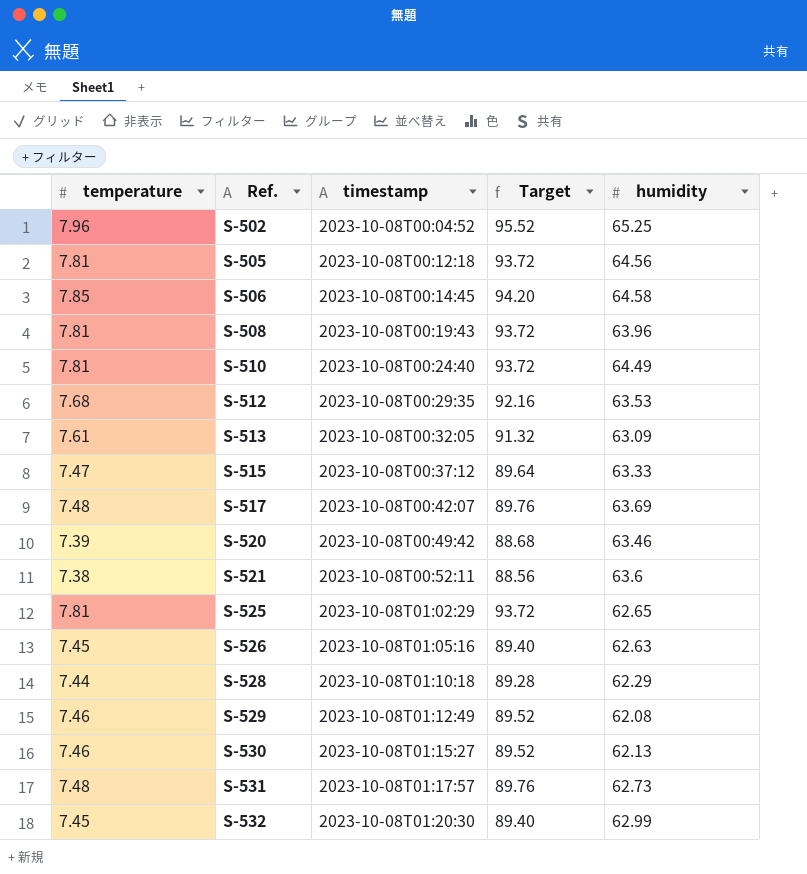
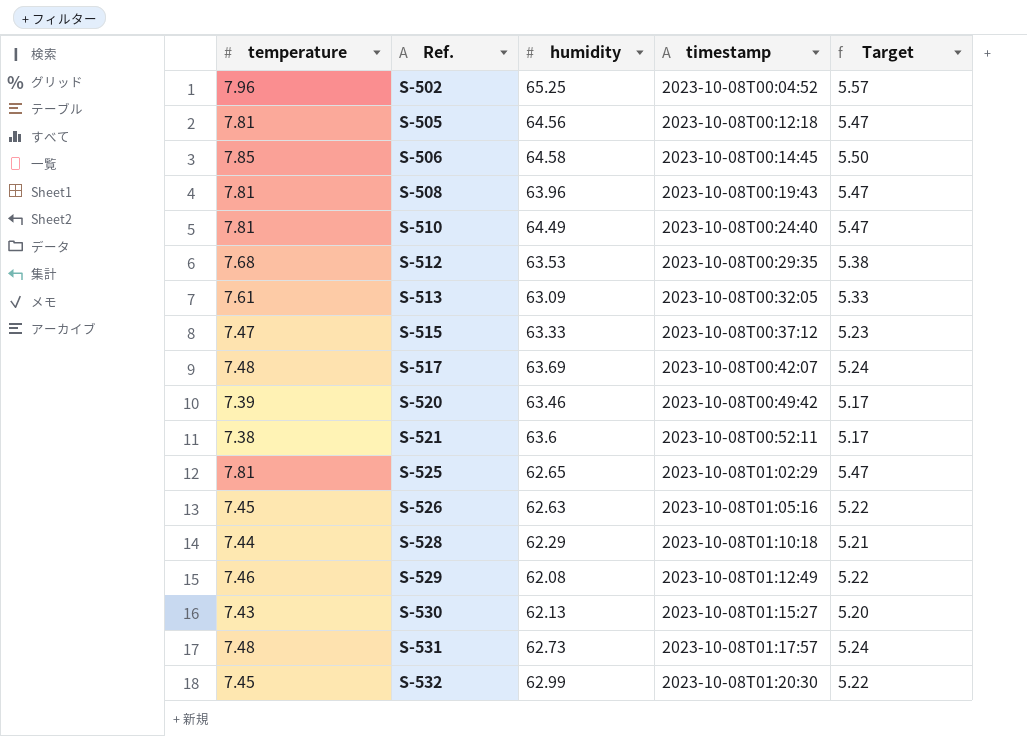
column humidity | position: 5 -> 3
column Target | formula: [temperature] * 12 -> [temperature] * 0.7
S-530 | temperature: 7.46 -> 7.43

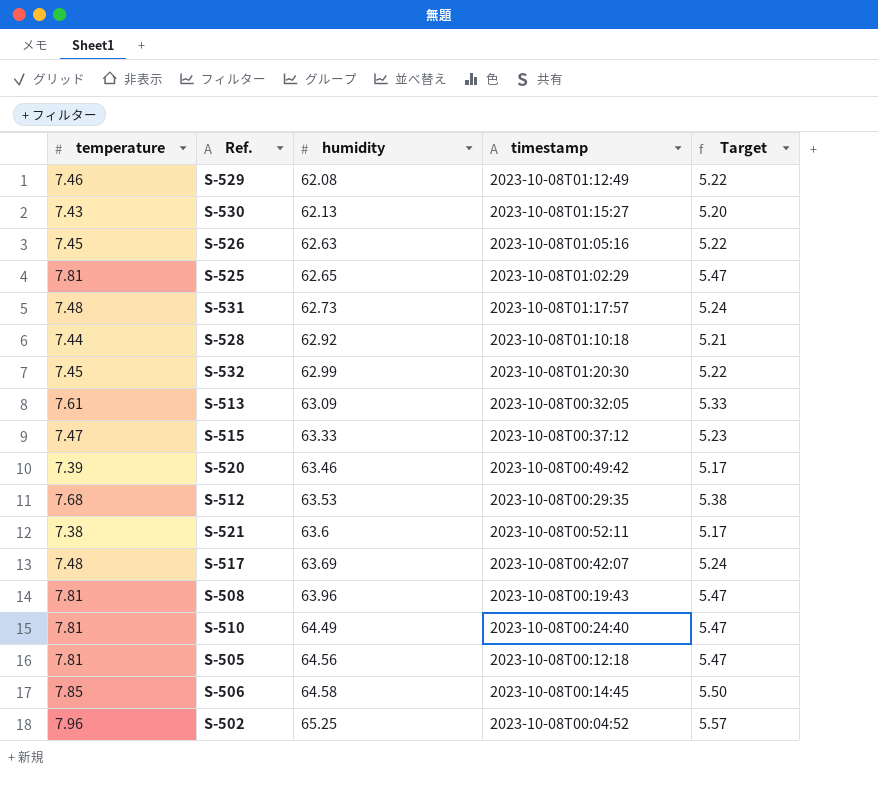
row order: Ref. ascending -> humidity ascending
S-528 | humidity: 62.29 -> 62.92

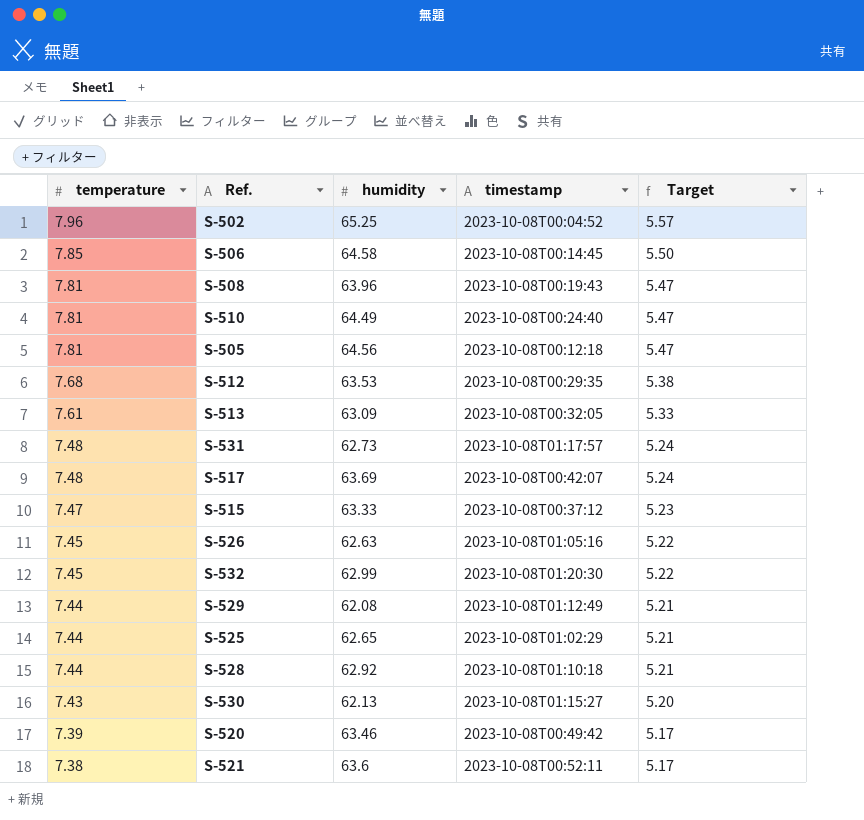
row order: humidity ascending -> temperature descending
S-529 | temperature: 7.46 -> 7.44
S-529 | Target: 5.22 -> 5.21
S-525 | temperature: 7.81 -> 7.44
S-525 | Target: 5.47 -> 5.21

